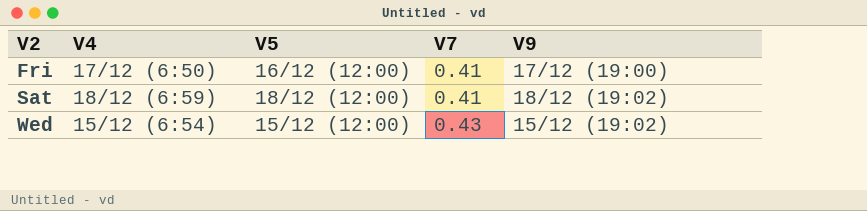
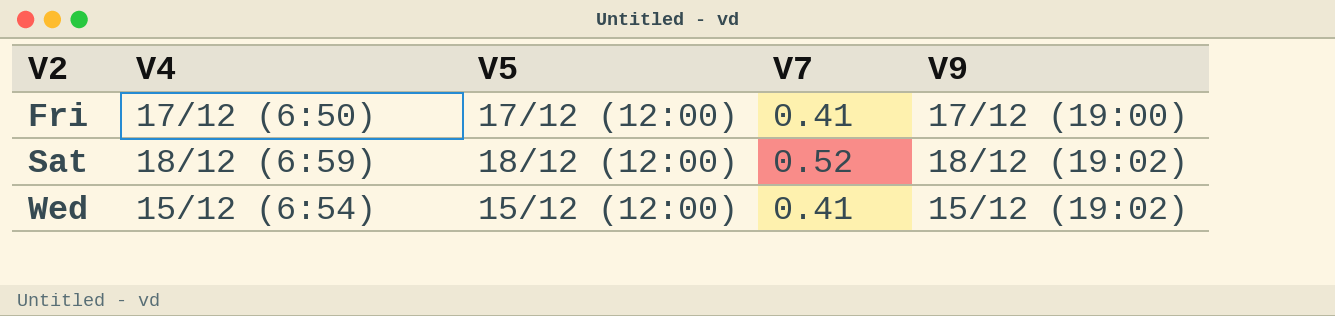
Fri | V5: 16/12 (12:00) -> 17/12 (12:00)
Sat | V7: 0.41 -> 0.52
Wed | V7: 0.43 -> 0.41

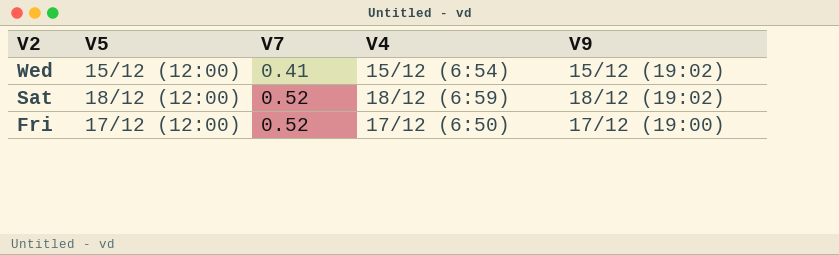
row order: V2 ascending -> V2 descending
column V4 | position: 2 -> 4
Fri | V7: 0.41 -> 0.52

